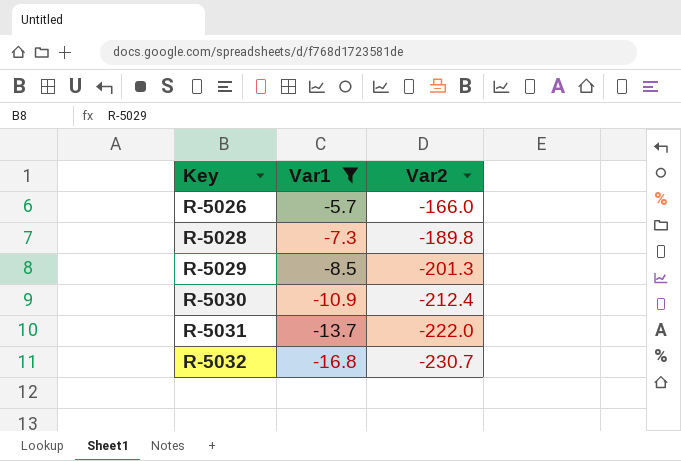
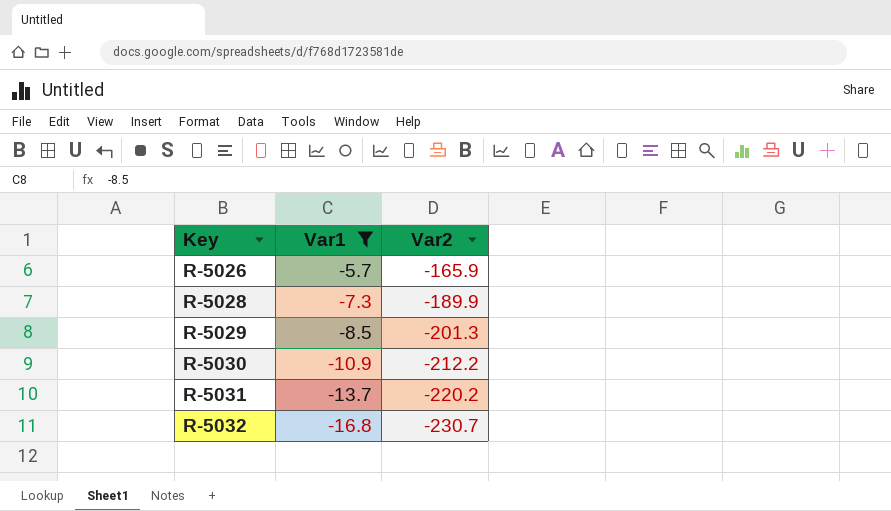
R-5026 | Var2: -166.0 -> -165.9
R-5028 | Var2: -189.8 -> -189.9
R-5030 | Var2: -212.4 -> -212.2
R-5031 | Var2: -222.0 -> -220.2

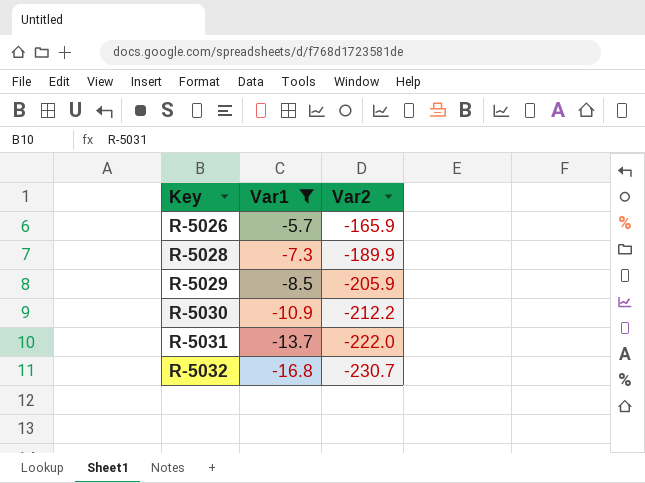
R-5029 | Var2: -201.3 -> -205.9
R-5031 | Var2: -220.2 -> -222.0

